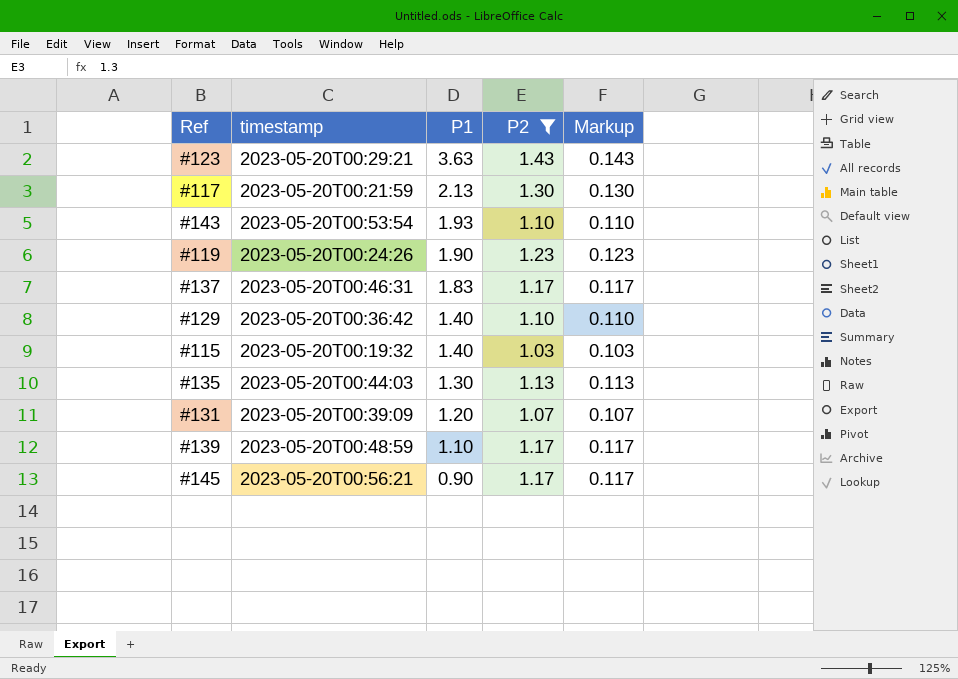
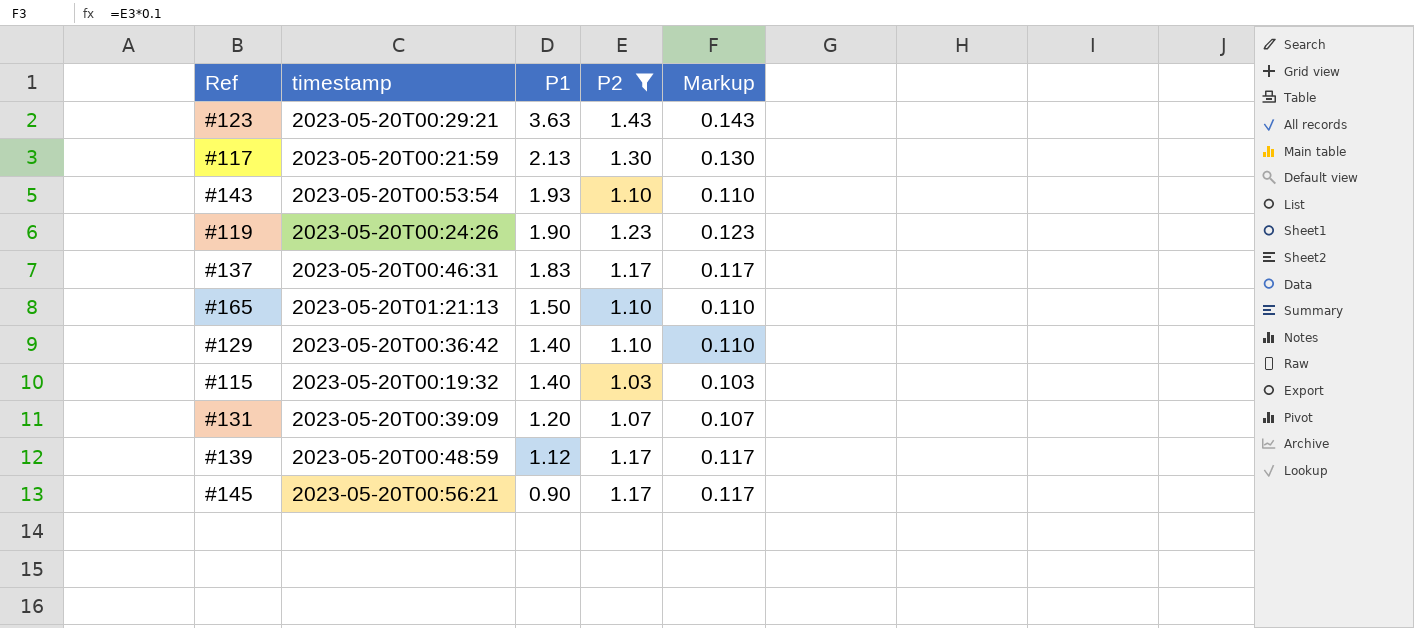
row #135: 2023-05-20T00:44:03 | 1.30 | 1.13 | 0.113 -> none
row #165: none -> 2023-05-20T01:21:13 | 1.50 | 1.10 | 0.110
#139 | P1: 1.10 -> 1.12

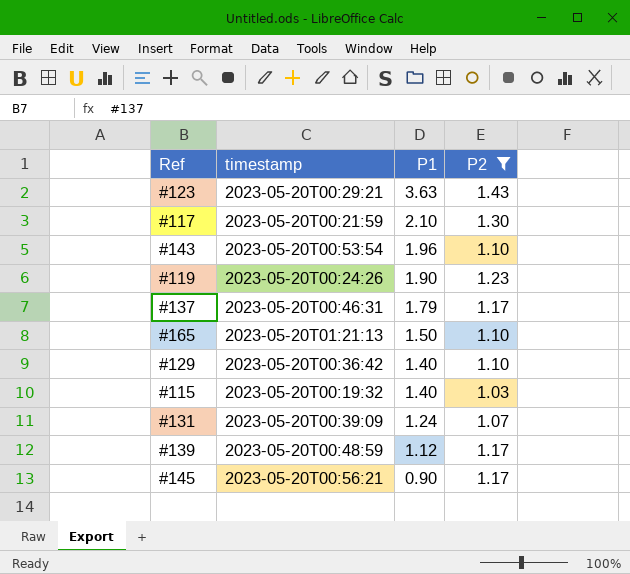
column Markup | formula: [P2] * 0.1 -> none
#117 | P1: 2.13 -> 2.10
#143 | P1: 1.93 -> 1.96
#137 | P1: 1.83 -> 1.79
#131 | P1: 1.20 -> 1.24

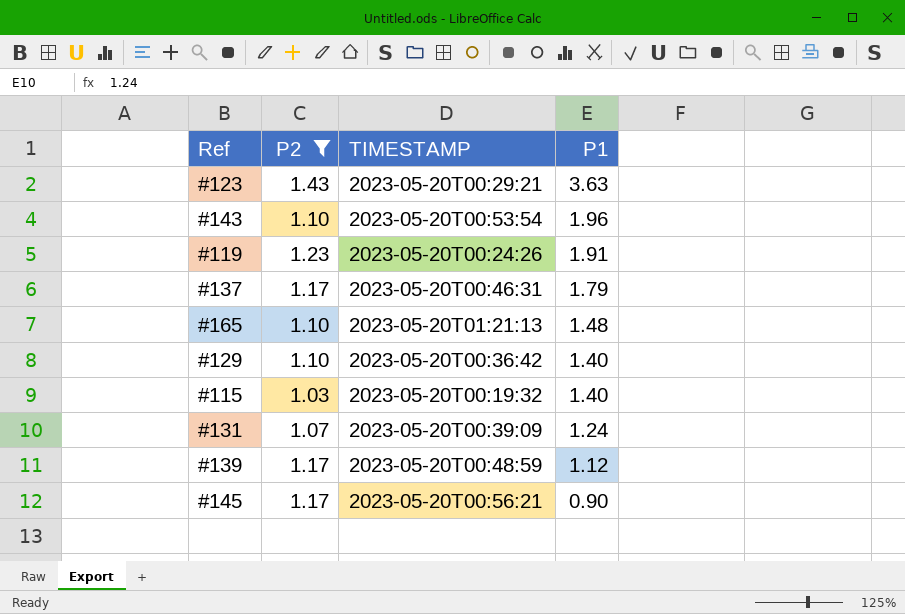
column P2 | position: 4 -> 2
column name: timestamp -> TIMESTAMP
row #117: 2023-05-20T00:21:59 | 2.10 | 1.30 -> none
#119 | P1: 1.90 -> 1.91
#165 | P1: 1.50 -> 1.48

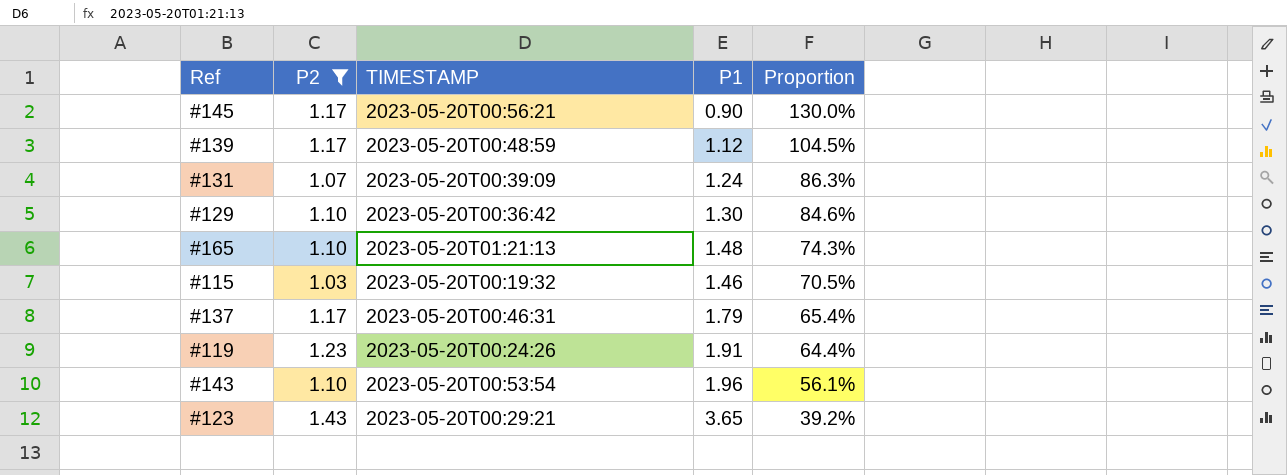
row order: P1 descending -> Proportion descending
column Proportion | formula: none -> [P2] / [P1]
#129 | P1: 1.40 -> 1.30
#115 | P1: 1.40 -> 1.46
#123 | P1: 3.63 -> 3.65

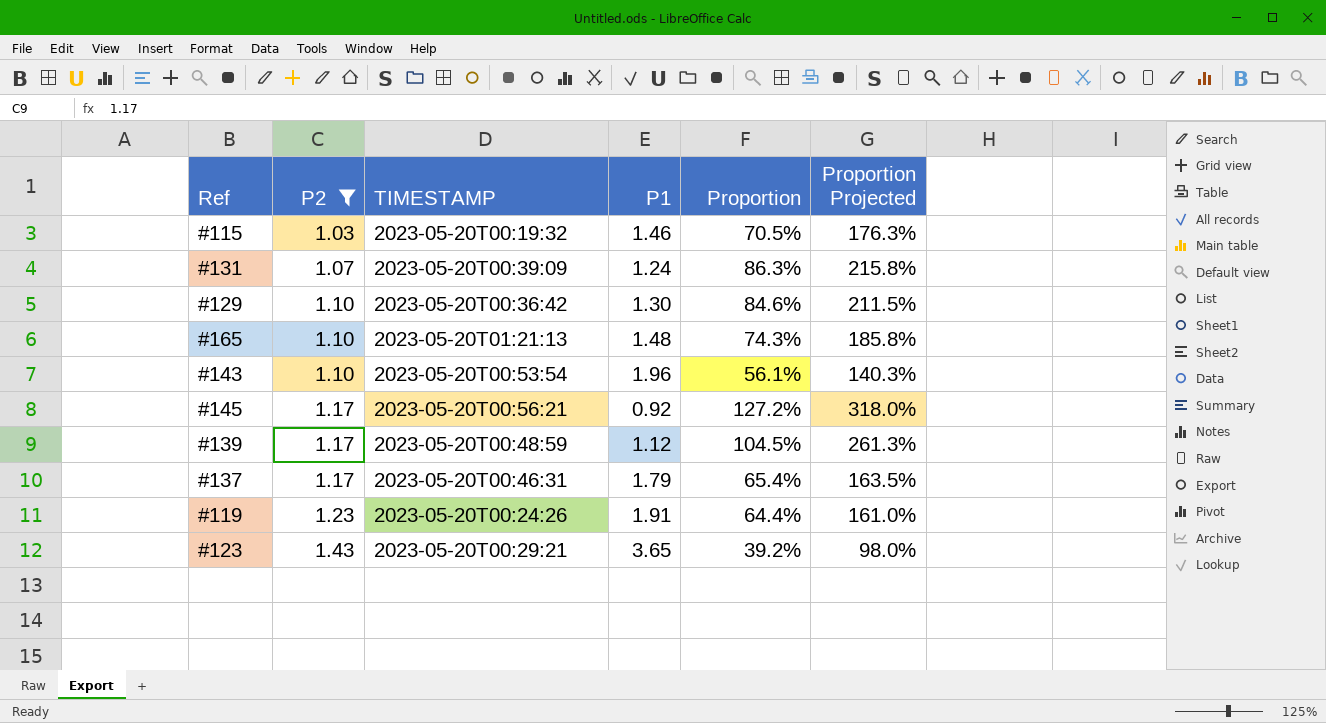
row order: Proportion descending -> P2 ascending
column Proportion Projected | formula: none -> [Proportion] * 2.5
#145 | P1: 0.90 -> 0.92
#145 | Proportion: 130.0% -> 127.2%

